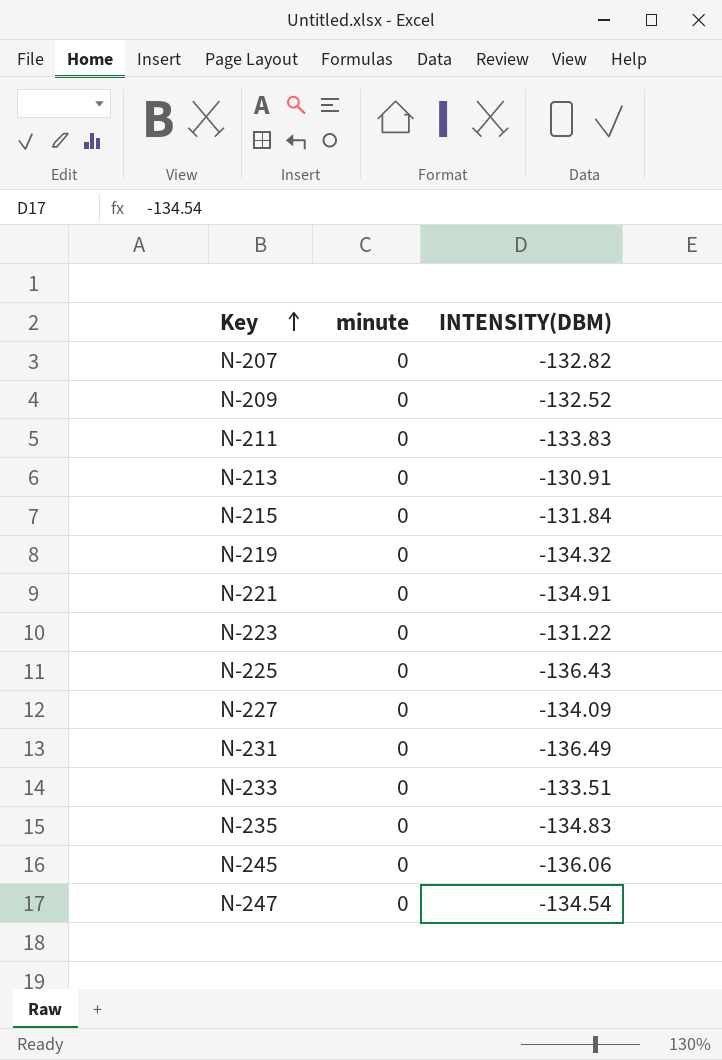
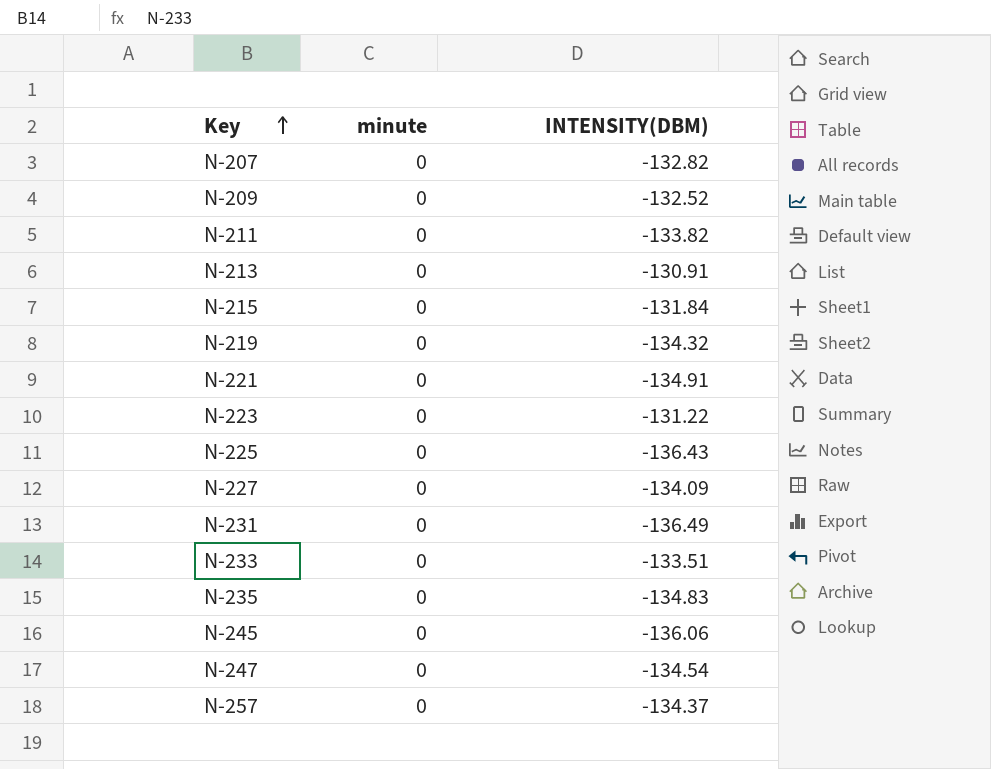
N-211 | INTENSITY(DBM): -133.83 -> -133.82
row N-257: none -> 0 | -134.37

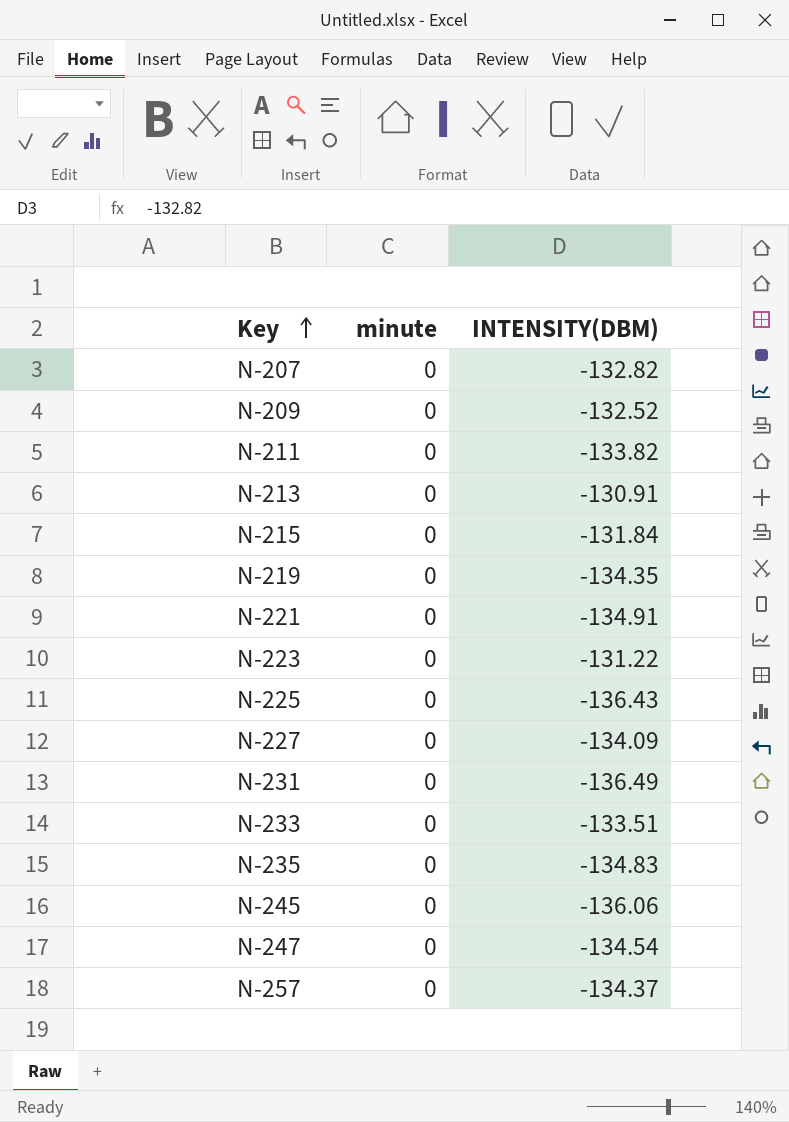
N-219 | INTENSITY(DBM): -134.32 -> -134.35

